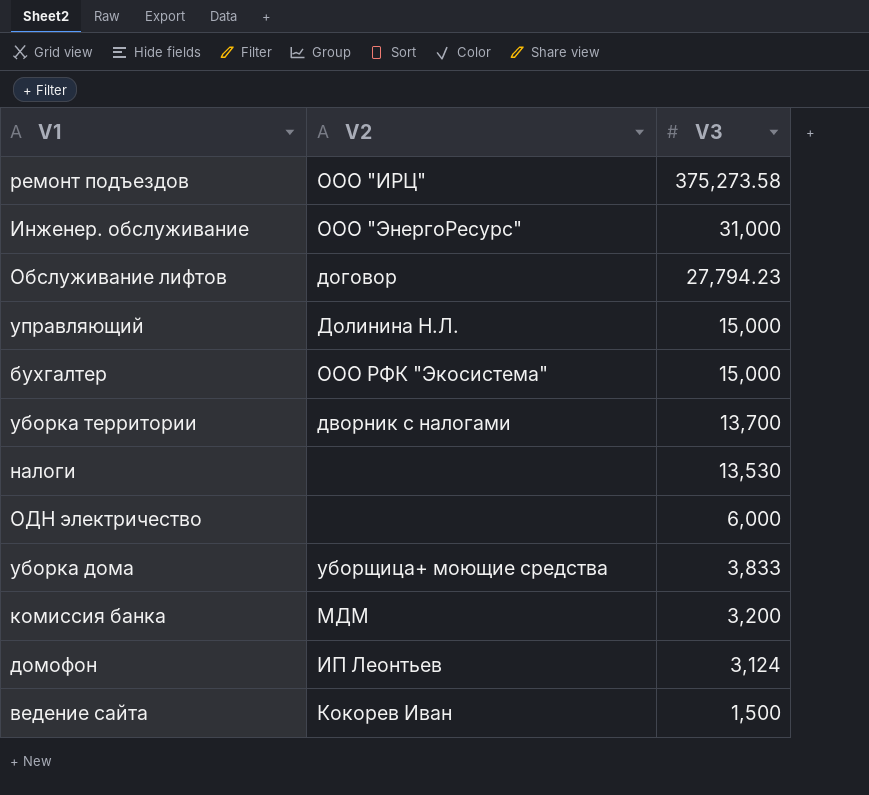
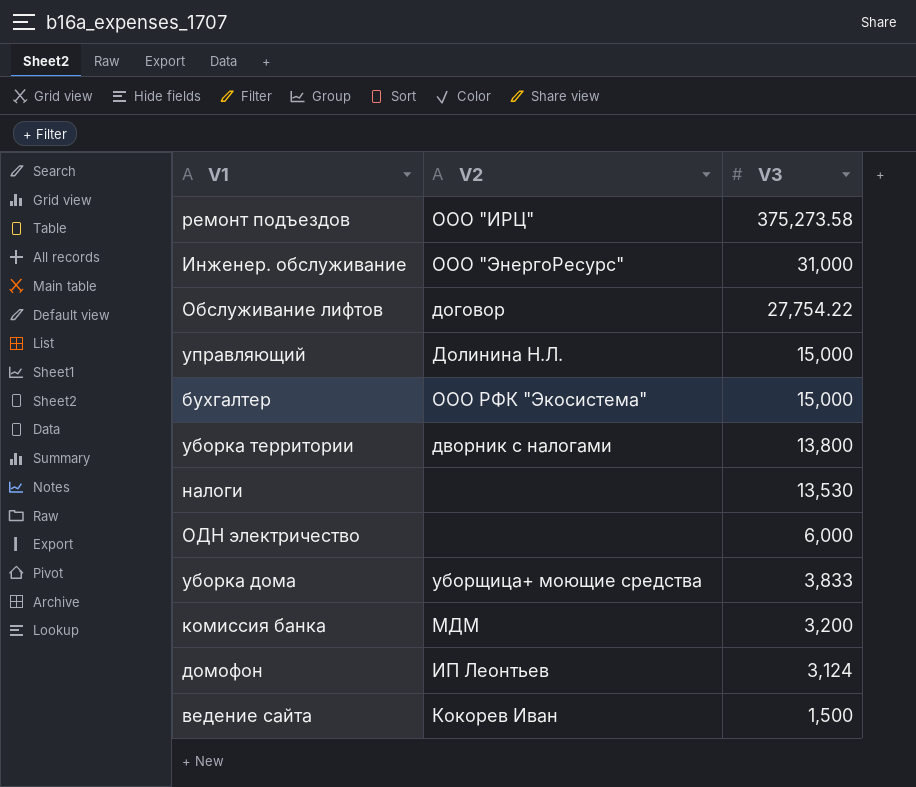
Обслуживание лифтов | V3: 27,794.23 -> 27,754.22
уборка территории | V3: 13,700 -> 13,800

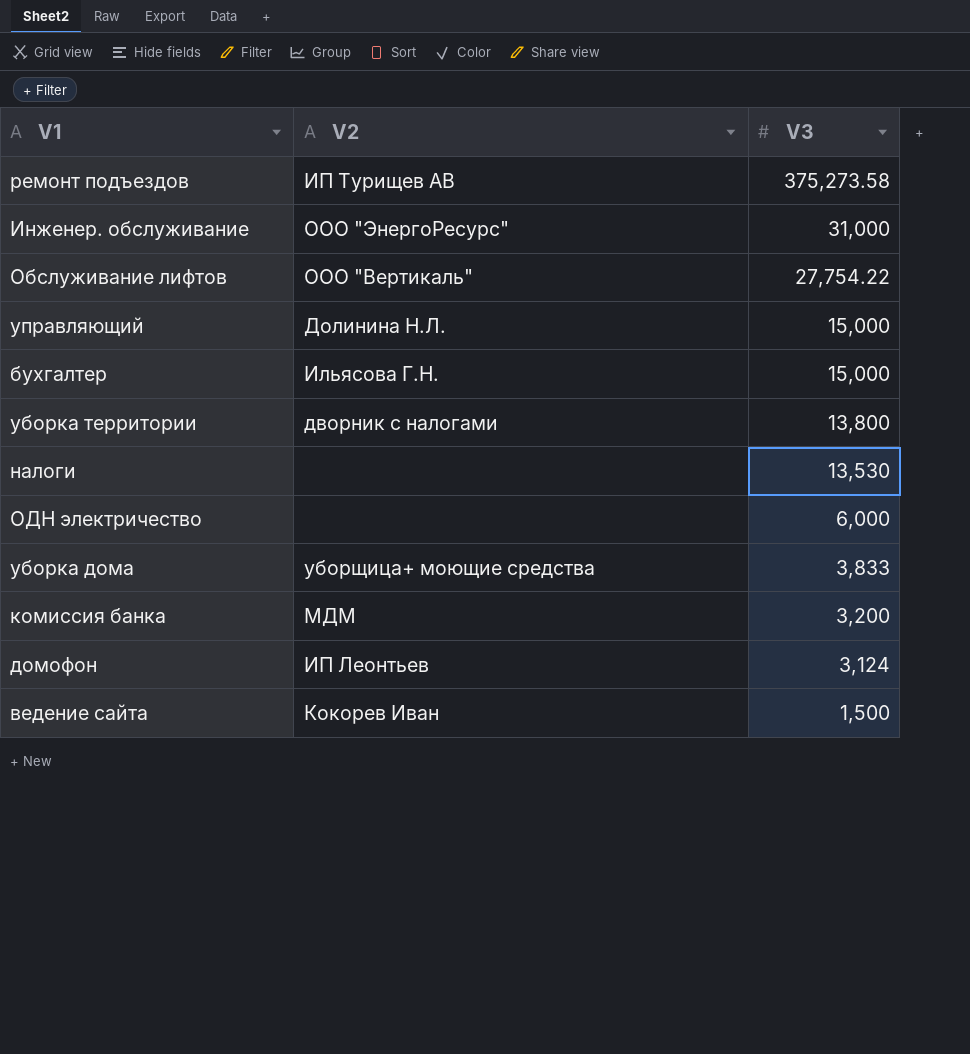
ремонт подъездов | V2: ООО "ИРЦ" -> ИП Турищев АВ
Обслуживание лифтов | V2: договор -> ООО "Вертикаль"
бухгалтер | V2: ООО РФК "Экосистема" -> Ильясова Г.Н.

